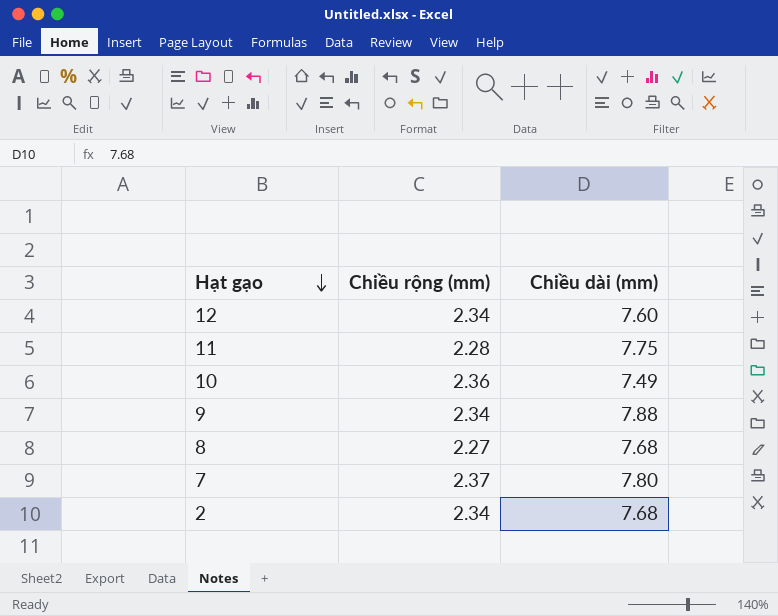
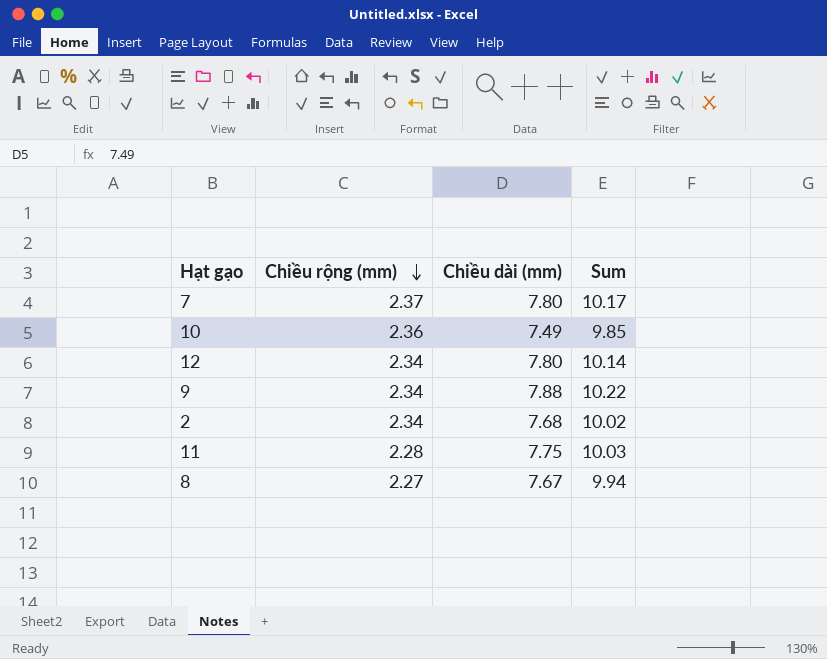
row order: Hạt gạo descending -> Chiều rộng (mm) descending
column Sum | formula: none -> [Chiều rộng (mm)] + [Chiều dài (mm)]
12 | Chiều dài (mm): 7.60 -> 7.80
8 | Chiều dài (mm): 7.68 -> 7.67

